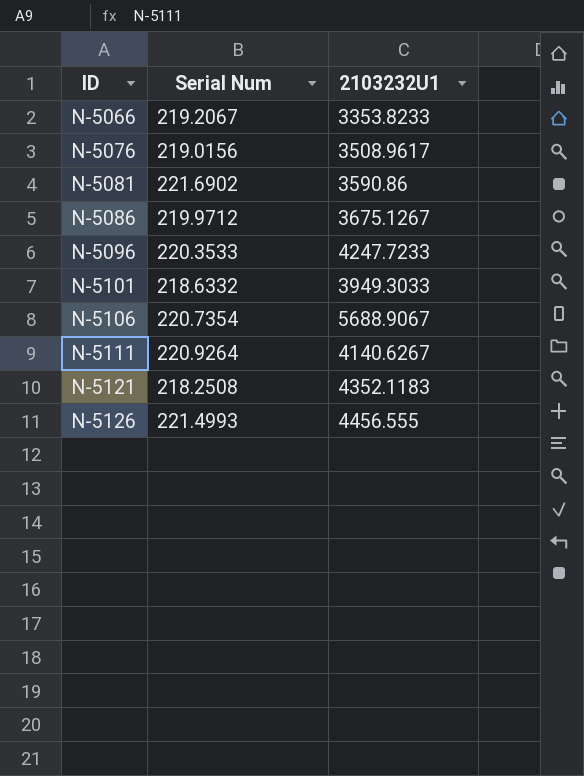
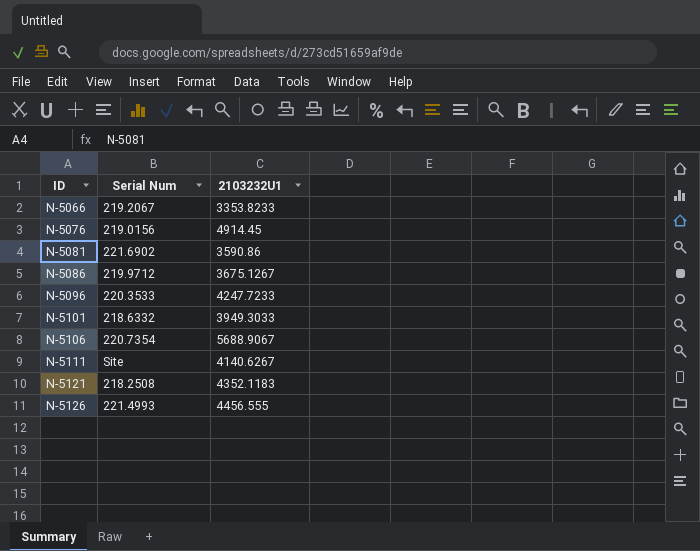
N-5076 | 2103232U1: 3508.9617 -> 4914.45
N-5111 | Serial Num: 220.9264 -> Site

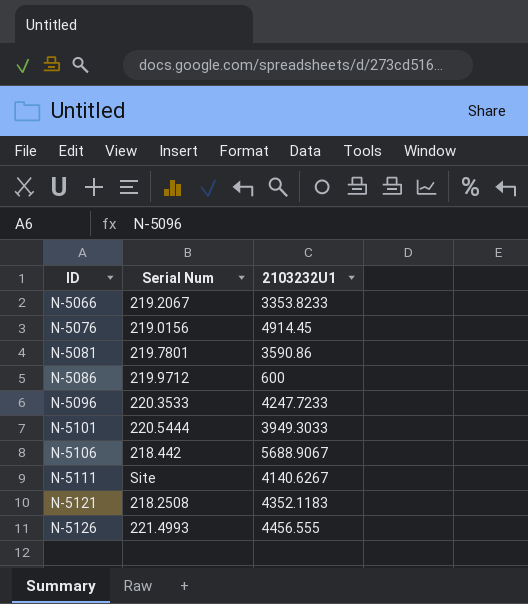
N-5081 | Serial Num: 221.6902 -> 219.7801
N-5086 | 2103232U1: 3675.1267 -> 600
N-5101 | Serial Num: 218.6332 -> 220.5444
N-5106 | Serial Num: 220.7354 -> 218.442

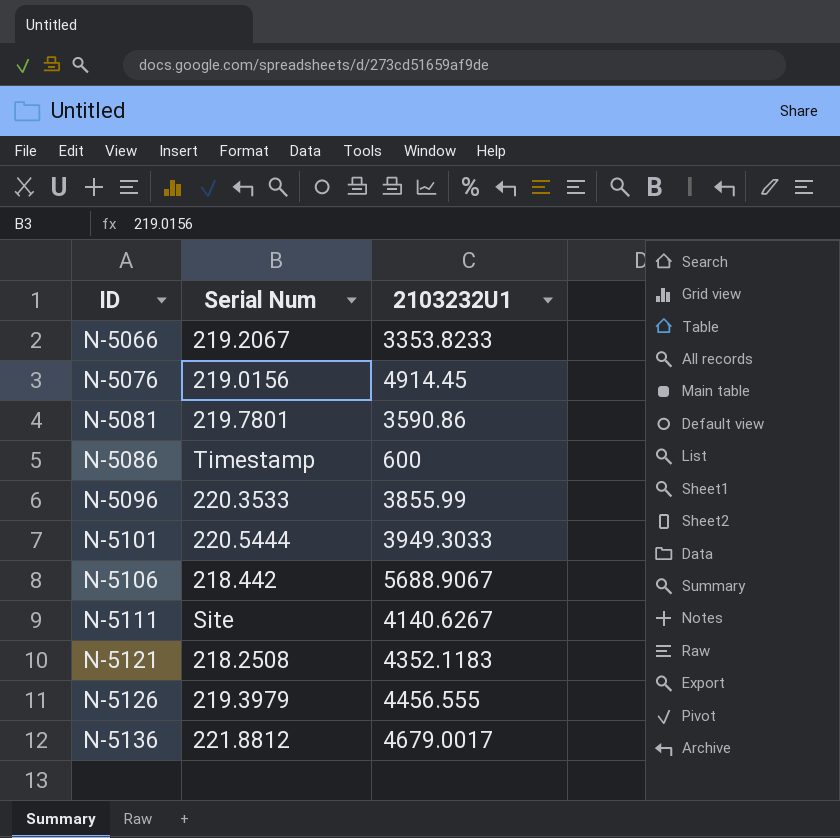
N-5086 | Serial Num: 219.9712 -> Timestamp
N-5096 | 2103232U1: 4247.7233 -> 3855.99
N-5126 | Serial Num: 221.4993 -> 219.3979
row N-5136: none -> 221.8812 | 4679.0017

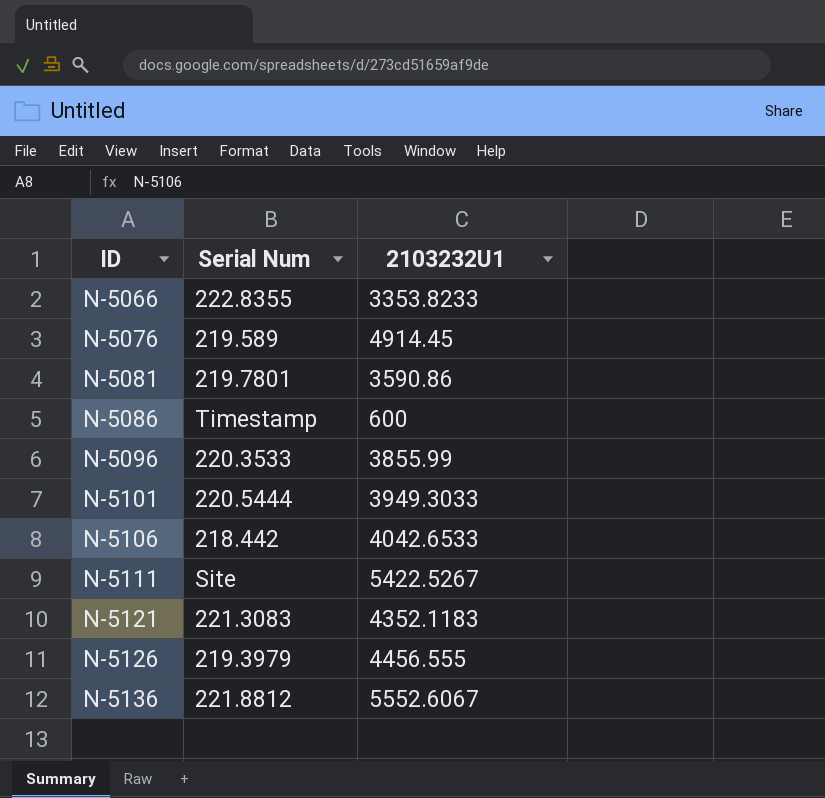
N-5066 | Serial Num: 219.2067 -> 222.8355
N-5076 | Serial Num: 219.0156 -> 219.589
N-5106 | 2103232U1: 5688.9067 -> 4042.6533
N-5111 | 2103232U1: 4140.6267 -> 5422.5267
N-5121 | Serial Num: 218.2508 -> 221.3083
N-5136 | 2103232U1: 4679.0017 -> 5552.6067

